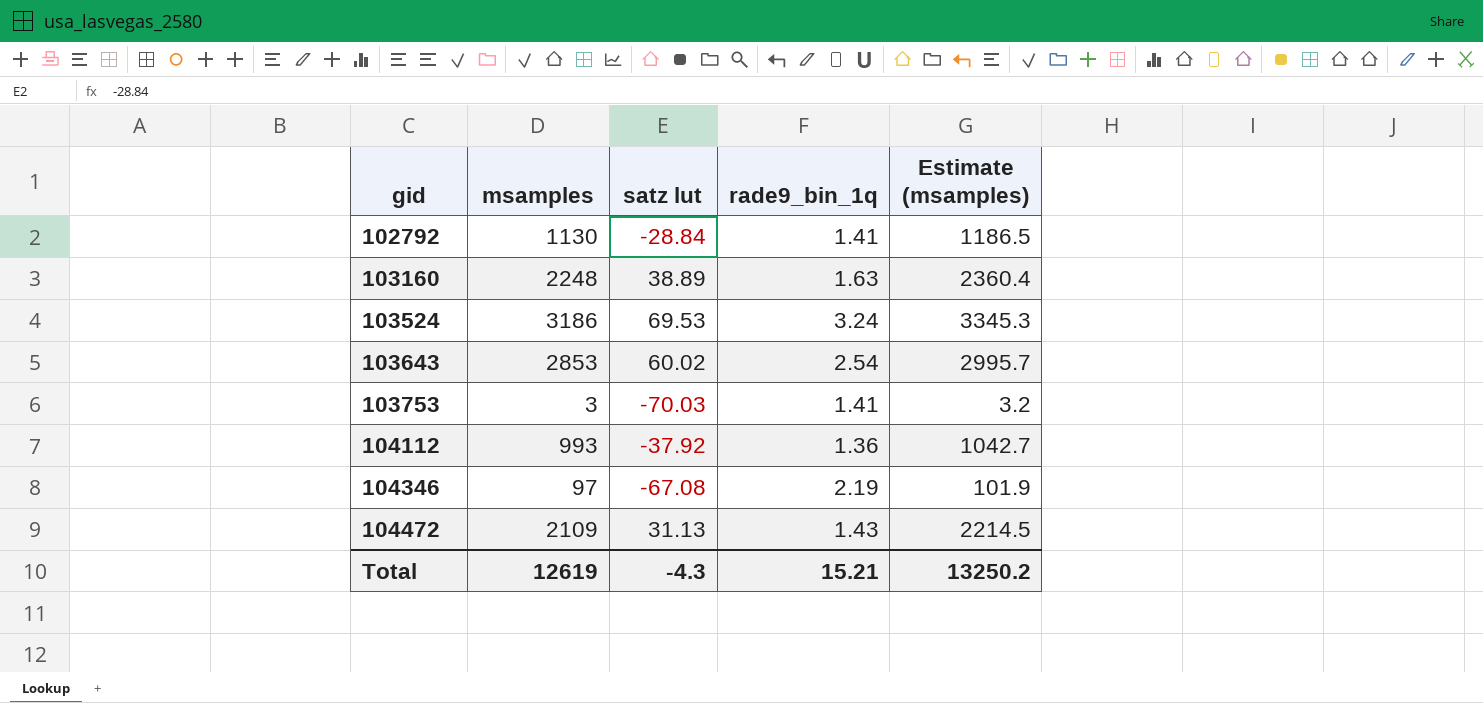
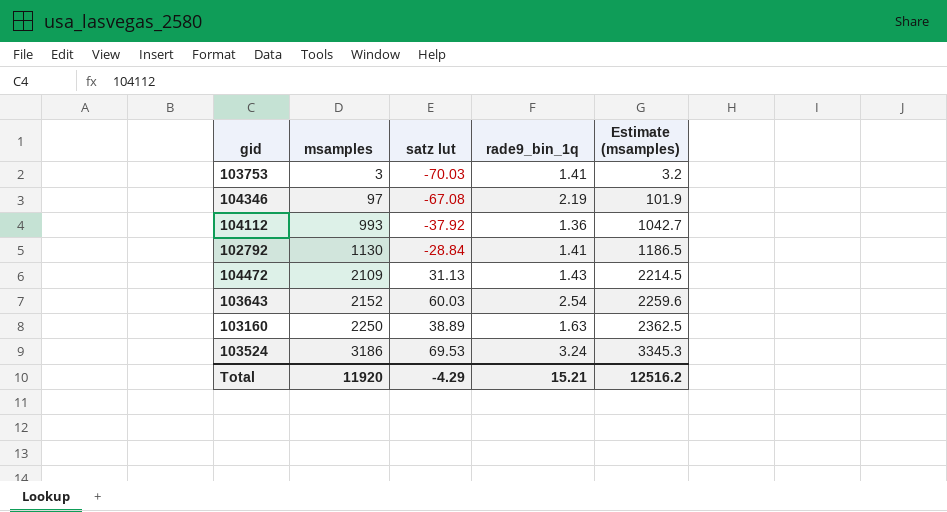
row order: gid ascending -> msamples ascending
103643 | msamples: 2853 -> 2152
103643 | satz lut: 60.02 -> 60.03
103643 | Estimate (msamples): 2995.7 -> 2259.6
103160 | msamples: 2248 -> 2250
103160 | Estimate (msamples): 2360.4 -> 2362.5
Total | msamples: 12619 -> 11920
Total | satz lut: -4.3 -> -4.29
Total | Estimate (msamples): 13250.2 -> 12516.2

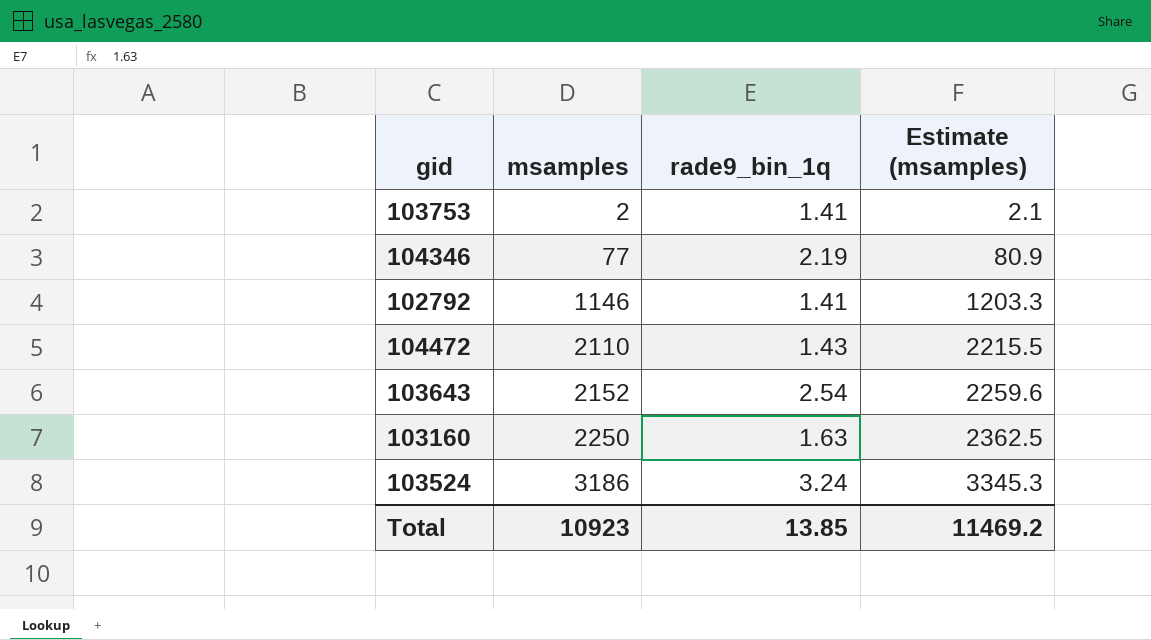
column satz lut | position: 3 -> none
row 104112: 993 | -37.92 | 1.36 | 1042.7 -> none
103753 | msamples: 3 -> 2
103753 | Estimate (msamples): 3.2 -> 2.1
104346 | msamples: 97 -> 77
104346 | Estimate (msamples): 101.9 -> 80.9
102792 | msamples: 1130 -> 1146
102792 | Estimate (msamples): 1186.5 -> 1203.3
104472 | msamples: 2109 -> 2110
104472 | Estimate (msamples): 2214.5 -> 2215.5
Total | msamples: 11920 -> 10923
Total | rade9_bin_1q: 15.21 -> 13.85
Total | Estimate (msamples): 12516.2 -> 11469.2

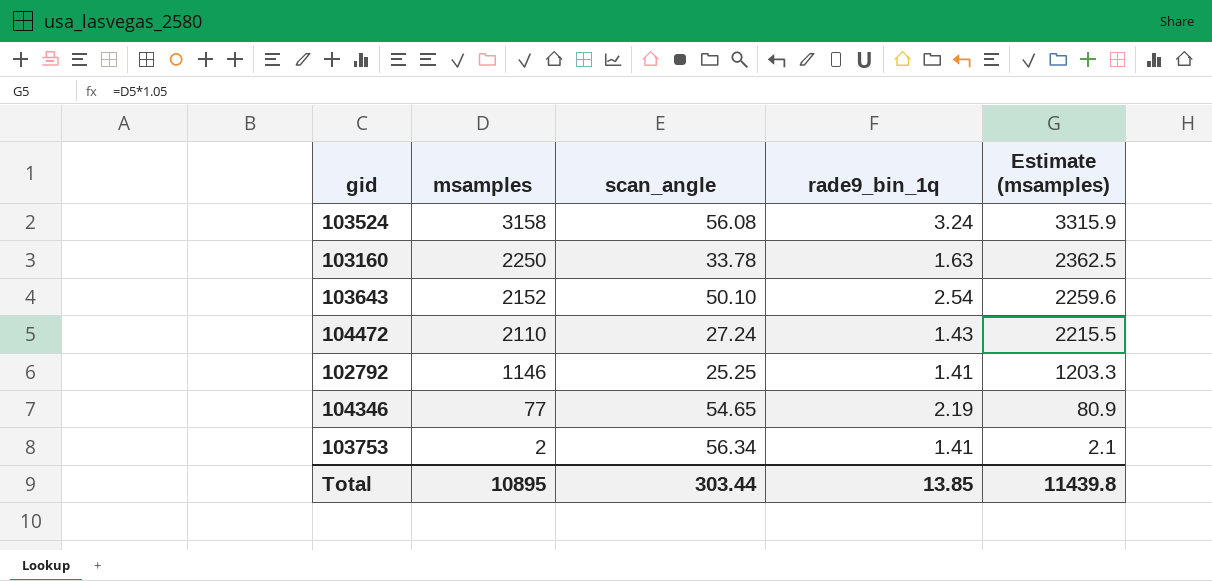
row order: msamples ascending -> msamples descending
column scan_angle | position: none -> 3
103524 | msamples: 3186 -> 3158
103524 | Estimate (msamples): 3345.3 -> 3315.9
Total | msamples: 10923 -> 10895
Total | Estimate (msamples): 11469.2 -> 11439.8

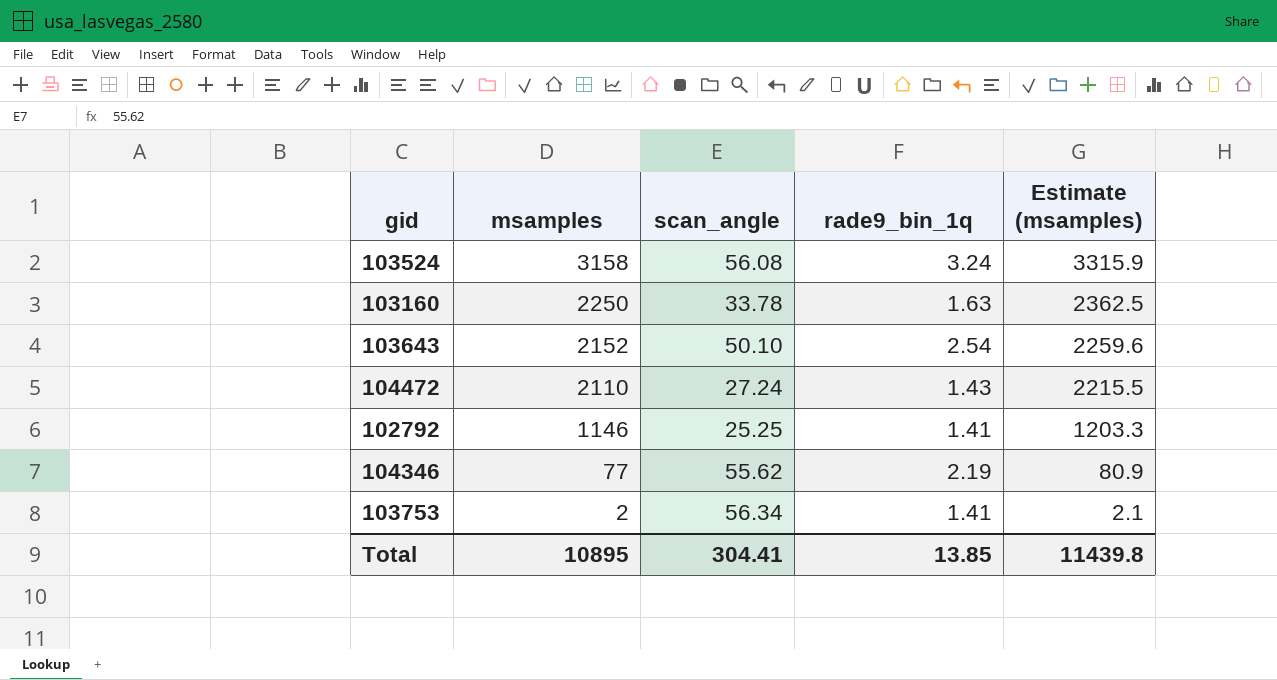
104346 | scan_angle: 54.65 -> 55.62
Total | scan_angle: 303.44 -> 304.41

